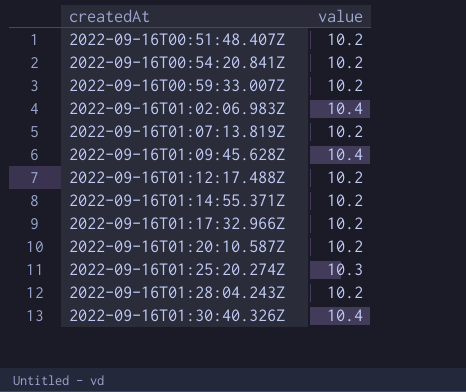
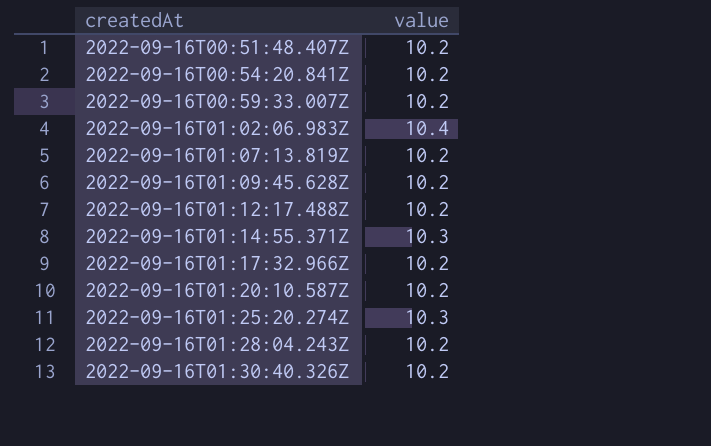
2022-09-16T01:09:45.628Z | value: 10.4 -> 10.2
2022-09-16T01:14:55.371Z | value: 10.2 -> 10.3
2022-09-16T01:30:40.326Z | value: 10.4 -> 10.2

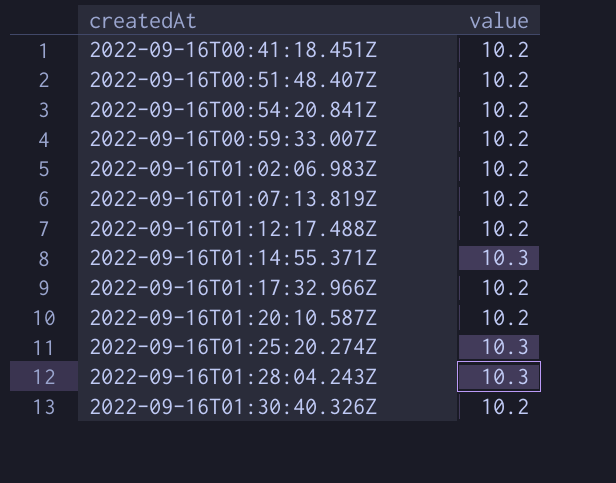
row 2022-09-16T01:09:45.628Z: 10.2 -> none
row 2022-09-16T00:41:18.451Z: none -> 10.2
2022-09-16T01:02:06.983Z | value: 10.4 -> 10.2
2022-09-16T01:28:04.243Z | value: 10.2 -> 10.3

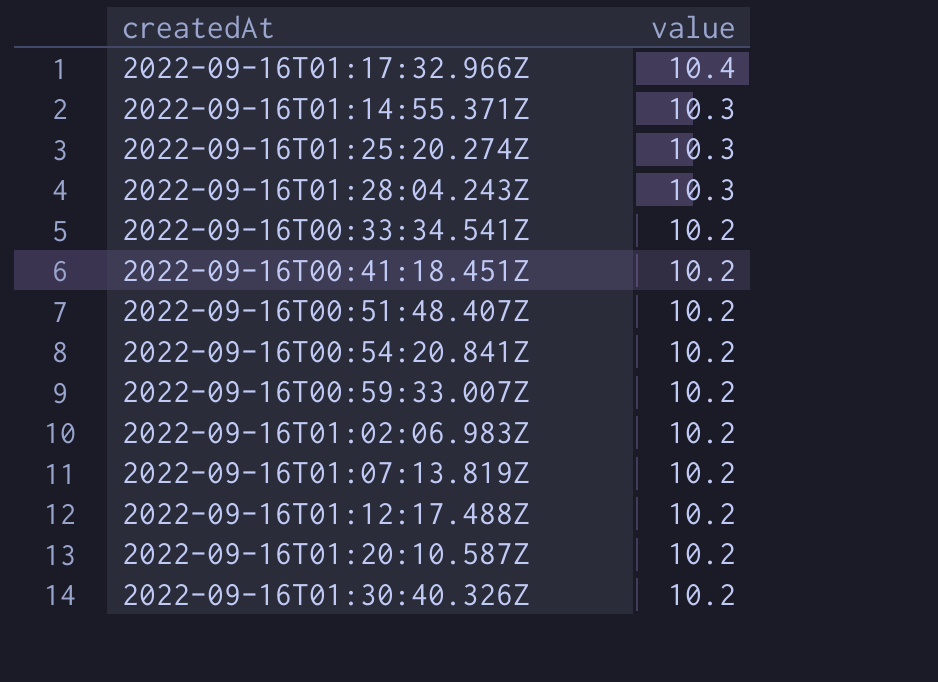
row order: createdAt ascending -> value descending
2022-09-16T01:17:32.966Z | value: 10.2 -> 10.4
row 2022-09-16T00:33:34.541Z: none -> 10.2

